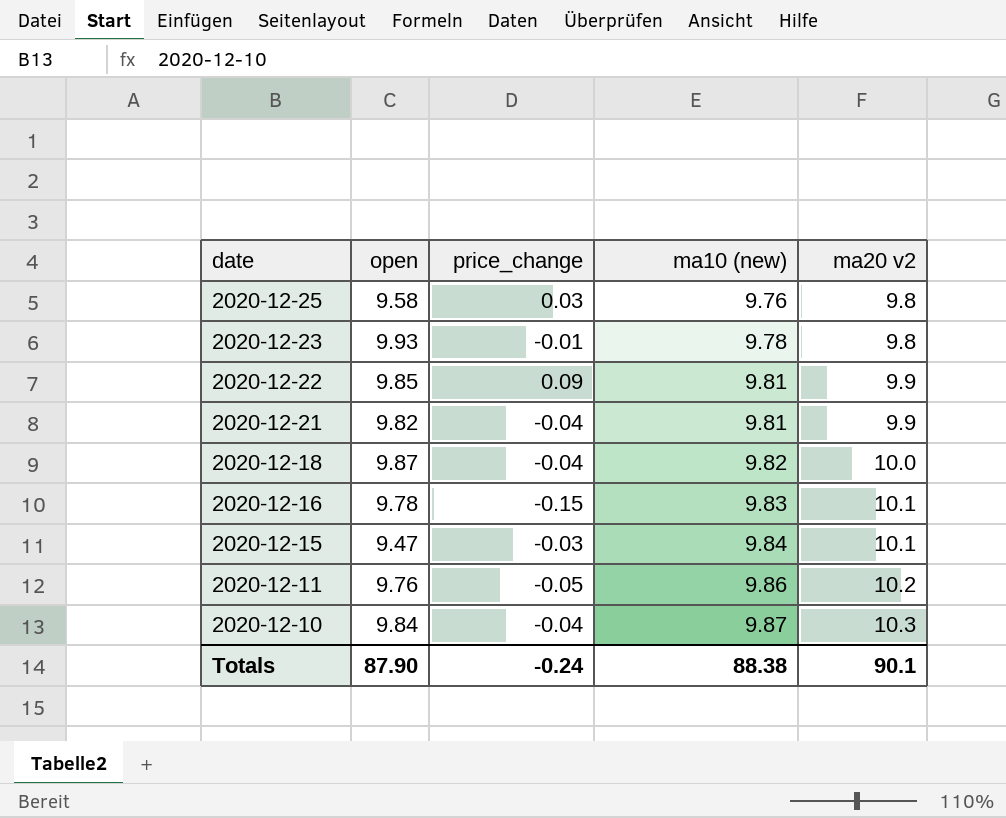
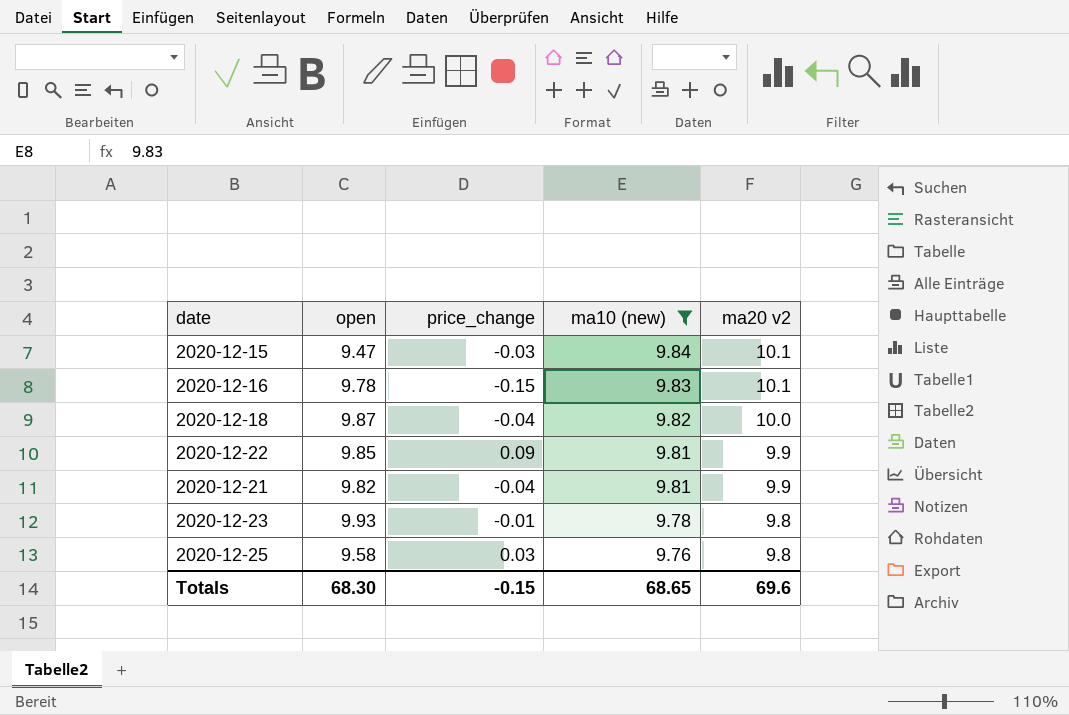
filter: none -> ma10 (new) <= 9.84
row order: date descending -> ma10 (new) descending
Totals | open: 87.90 -> 68.30
Totals | price_change: -0.24 -> -0.15
Totals | ma10 (new): 88.38 -> 68.65
Totals | ma20 v2: 90.1 -> 69.6

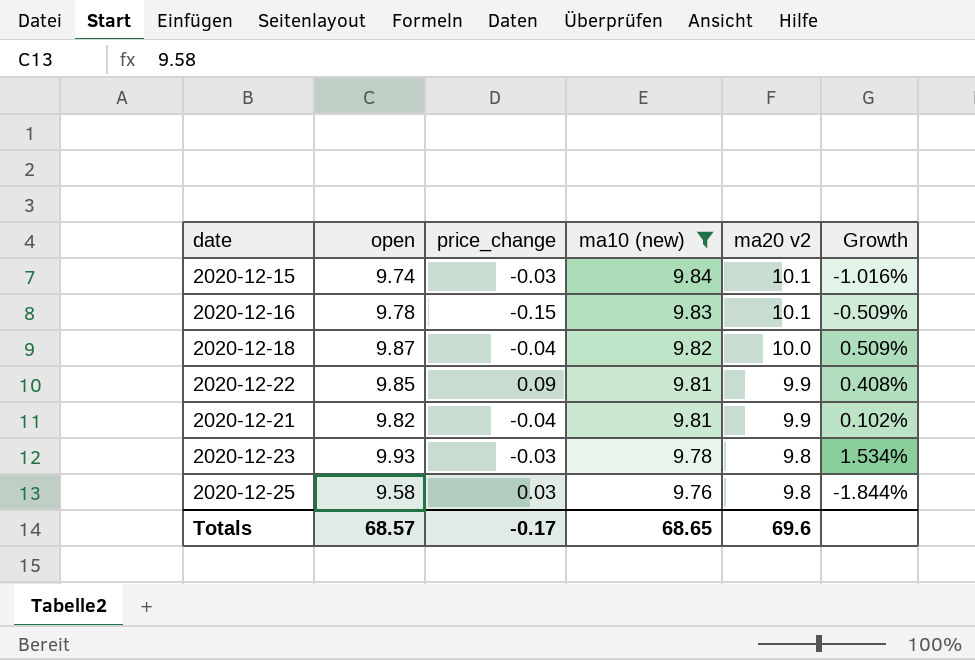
column Growth | formula: none -> ([open] - [ma10 (new)]) / [ma10 (new)]
2020-12-15 | open: 9.47 -> 9.74
2020-12-23 | price_change: -0.01 -> -0.03
Totals | open: 68.30 -> 68.57
Totals | price_change: -0.15 -> -0.17

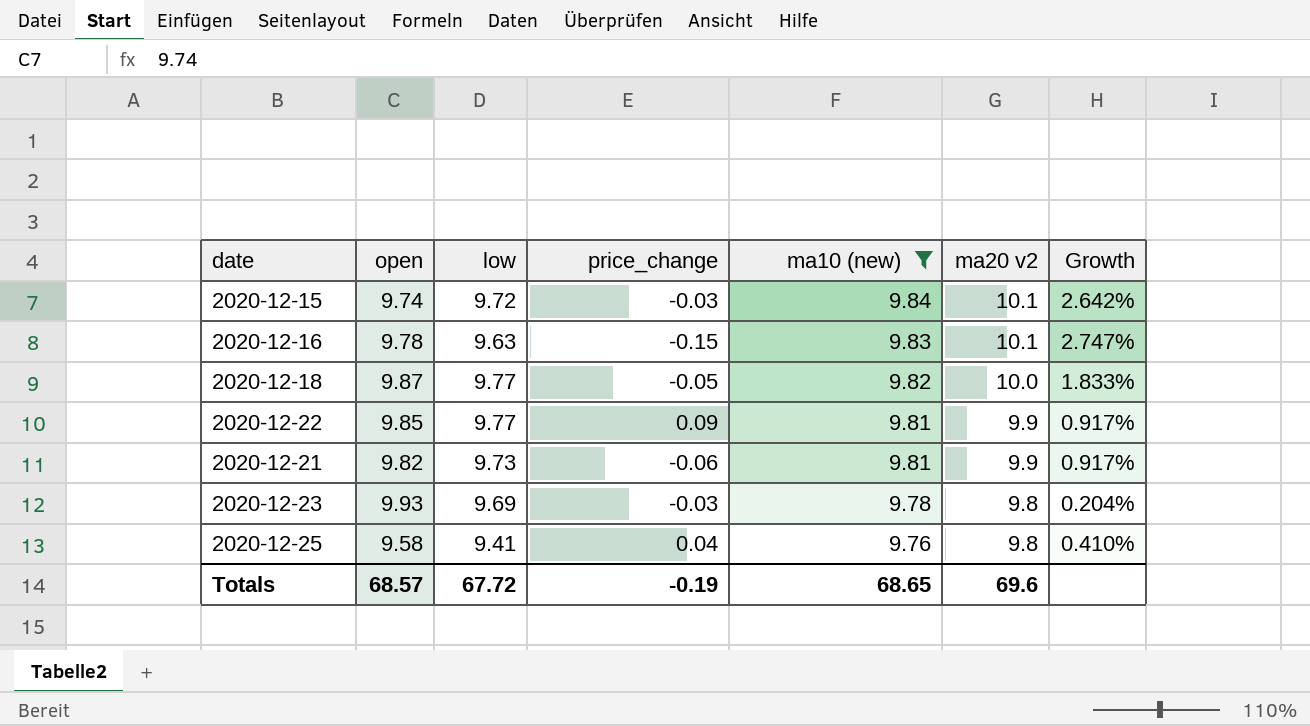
column low | position: none -> 3
column Growth | formula: ([open] - [ma10 (new)]) / [ma10 (new)] -> ([ma20 v2] - [ma10 (new)]) / [ma10 (new)]
2020-12-18 | price_change: -0.04 -> -0.05
2020-12-21 | price_change: -0.04 -> -0.06
2020-12-25 | price_change: 0.03 -> 0.04
Totals | price_change: -0.17 -> -0.19

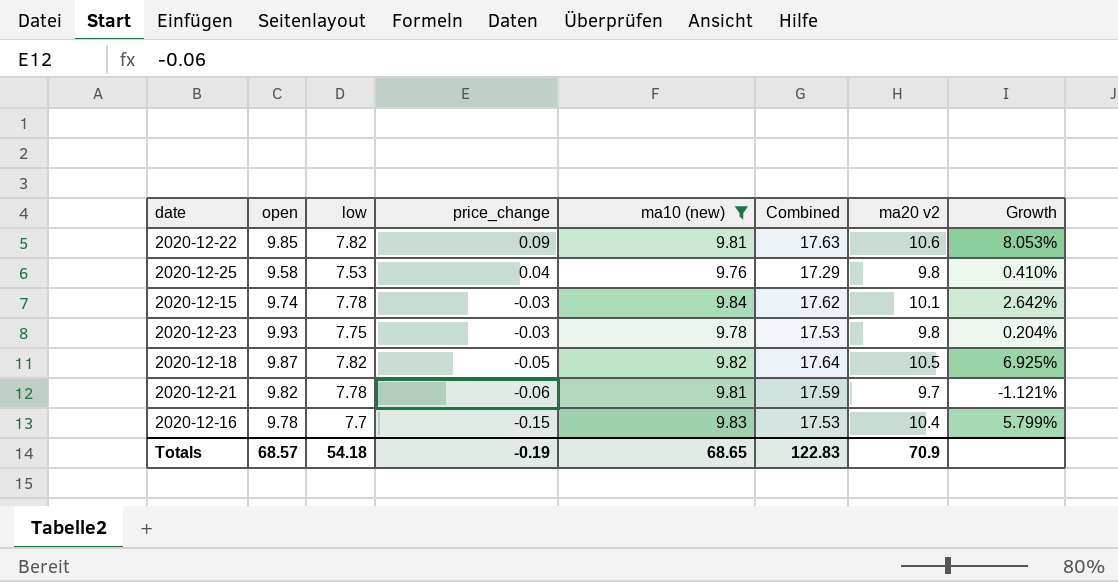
row order: ma10 (new) descending -> price_change descending
column Combined | formula: none -> [low] + [ma10 (new)]
2020-12-22 | low: 9.77 -> 7.82
2020-12-22 | ma20 v2: 9.9 -> 10.6
2020-12-22 | Growth: 0.917% -> 8.053%
2020-12-25 | low: 9.41 -> 7.53
2020-12-15 | low: 9.72 -> 7.78
2020-12-23 | low: 9.69 -> 7.75
2020-12-18 | low: 9.77 -> 7.82
2020-12-18 | ma20 v2: 10.0 -> 10.5
2020-12-18 | Growth: 1.833% -> 6.925%
2020-12-21 | low: 9.73 -> 7.78
2020-12-21 | ma20 v2: 9.9 -> 9.7
2020-12-21 | Growth: 0.917% -> -1.121%
2020-12-16 | low: 9.63 -> 7.7
2020-12-16 | ma20 v2: 10.1 -> 10.4
2020-12-16 | Growth: 2.747% -> 5.799%
Totals | low: 67.72 -> 54.18
Totals | ma20 v2: 69.6 -> 70.9

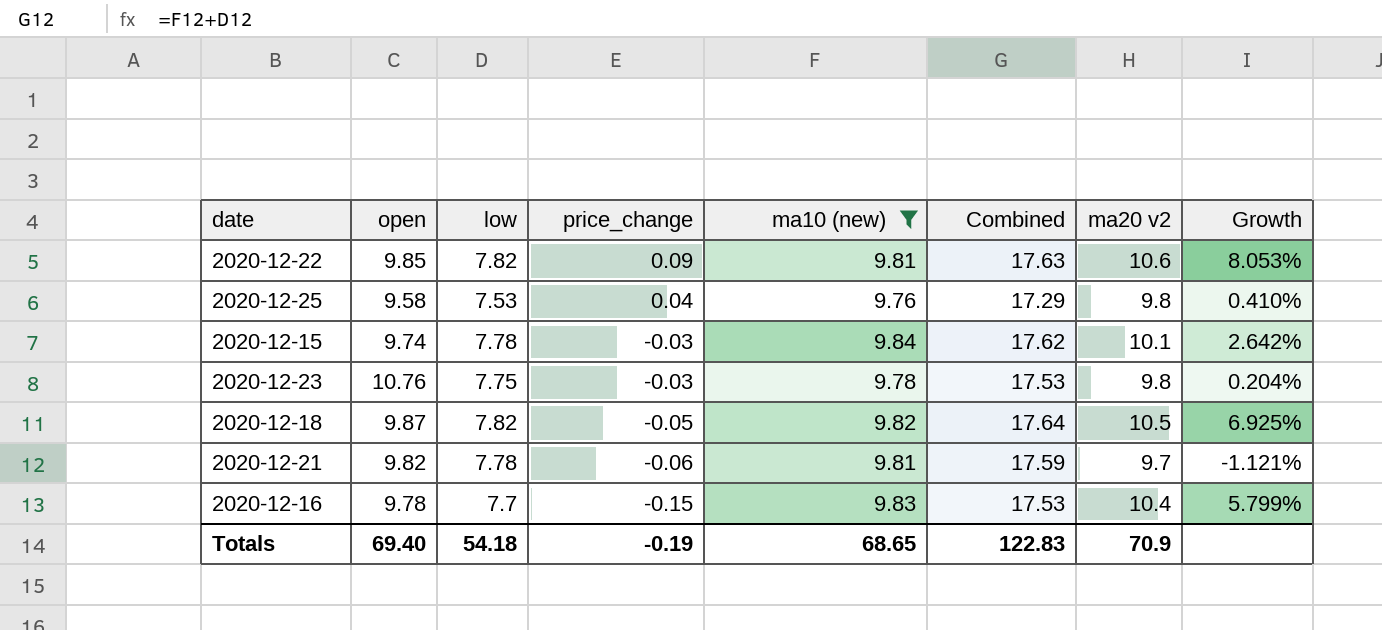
2020-12-23 | open: 9.93 -> 10.76
Totals | open: 68.57 -> 69.40

